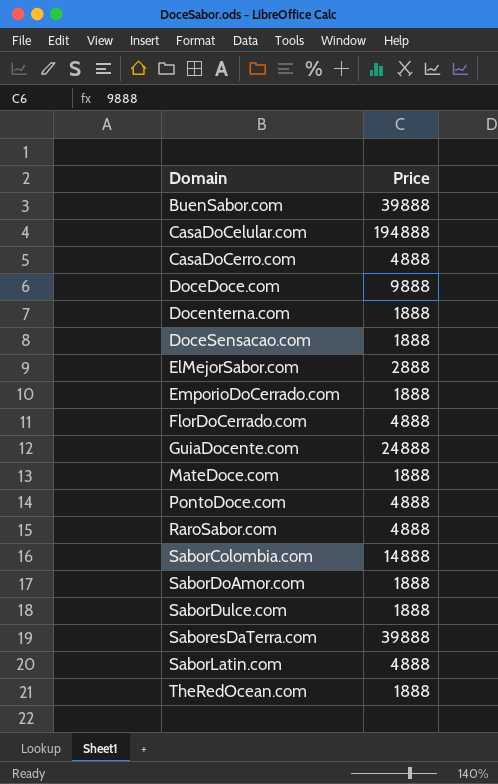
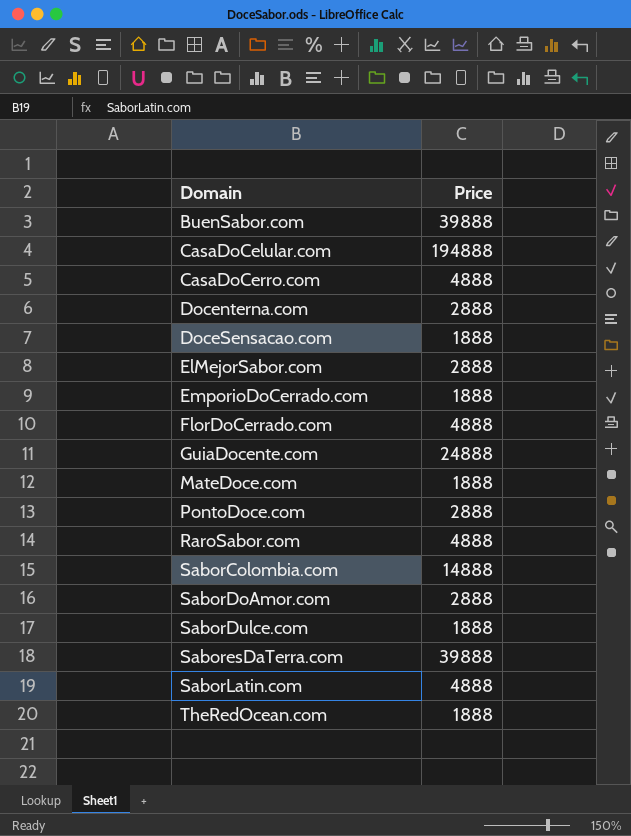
row DoceDoce.com: 9888 -> none
Docenterna.com | Price: 1888 -> 2888
PontoDoce.com | Price: 4888 -> 2888
SaborDoAmor.com | Price: 1888 -> 2888

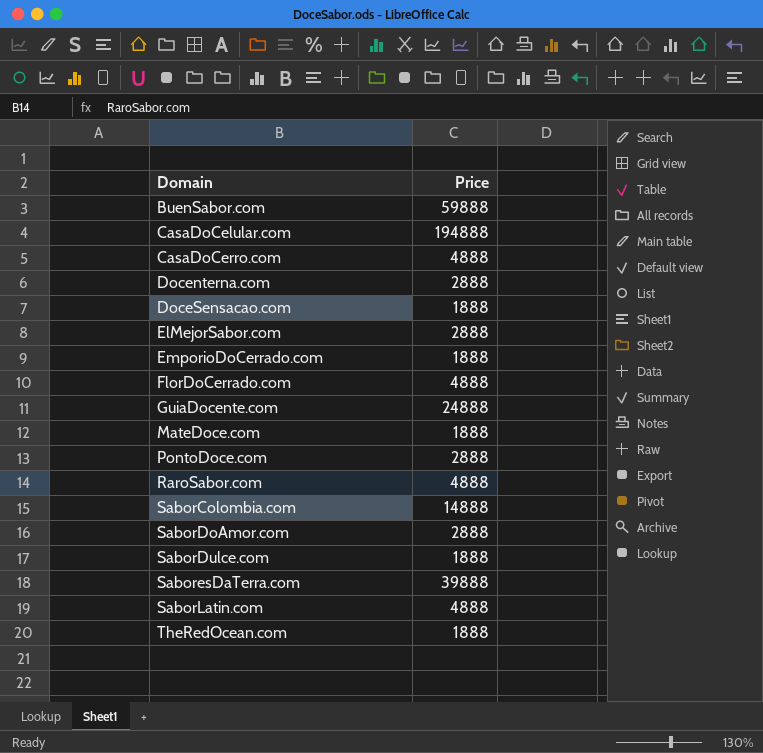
BuenSabor.com | Price: 39888 -> 59888

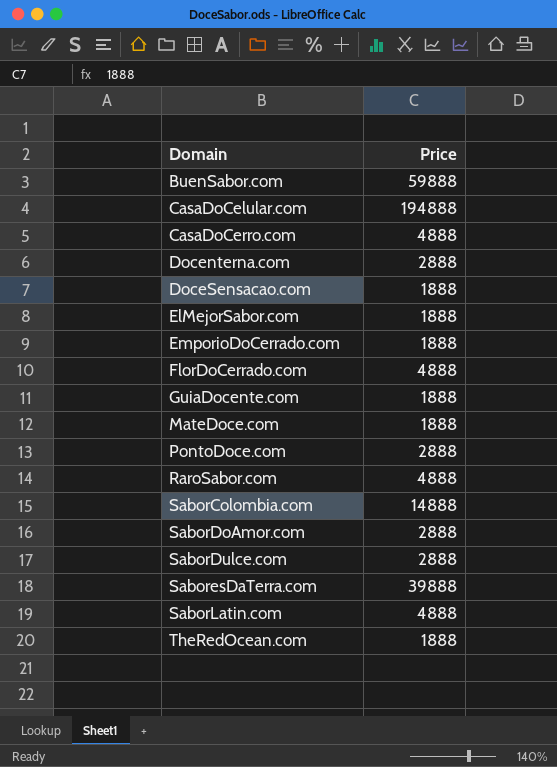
ElMejorSabor.com | Price: 2888 -> 1888
GuiaDocente.com | Price: 24888 -> 1888
SaborDulce.com | Price: 1888 -> 2888

